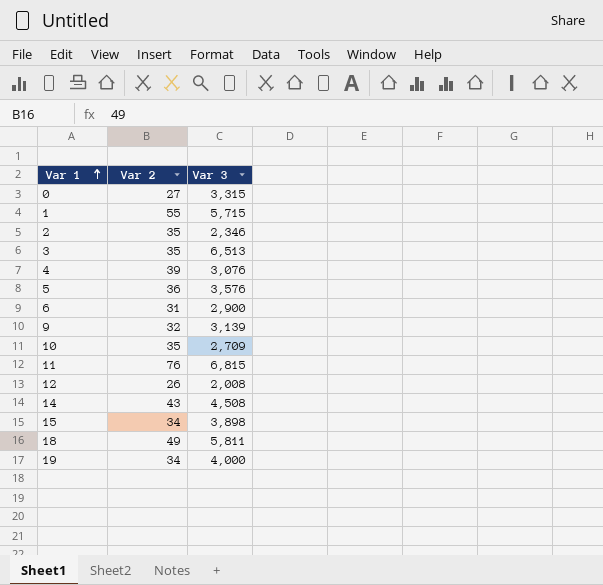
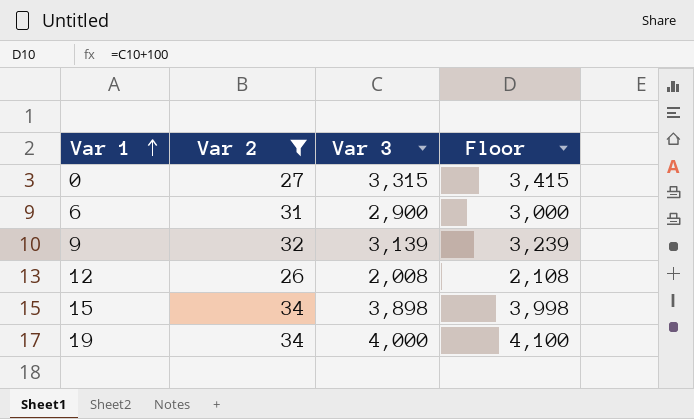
filter: none -> Var 2 <= 34
column Floor | formula: none -> [Var 3] + 100

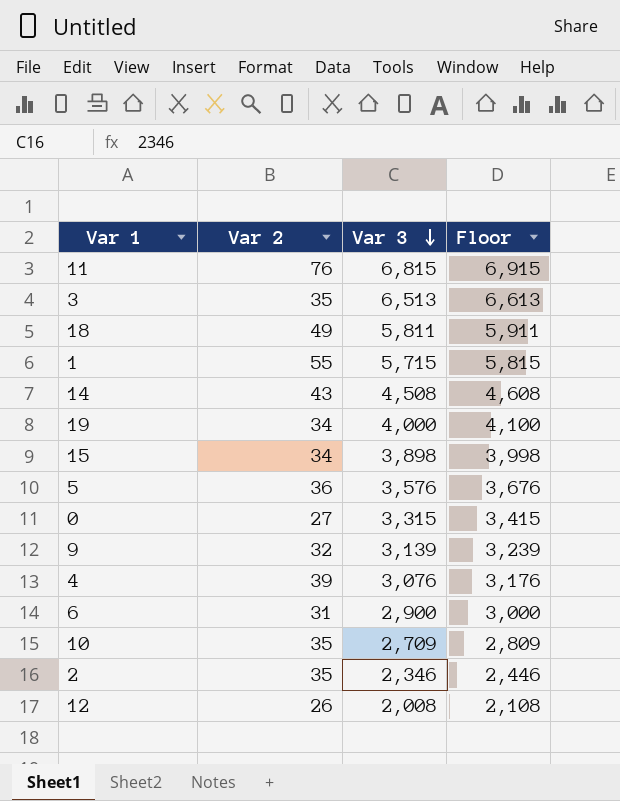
filter: Var 2 <= 34 -> none
row order: Var 1 ascending -> Var 3 descending

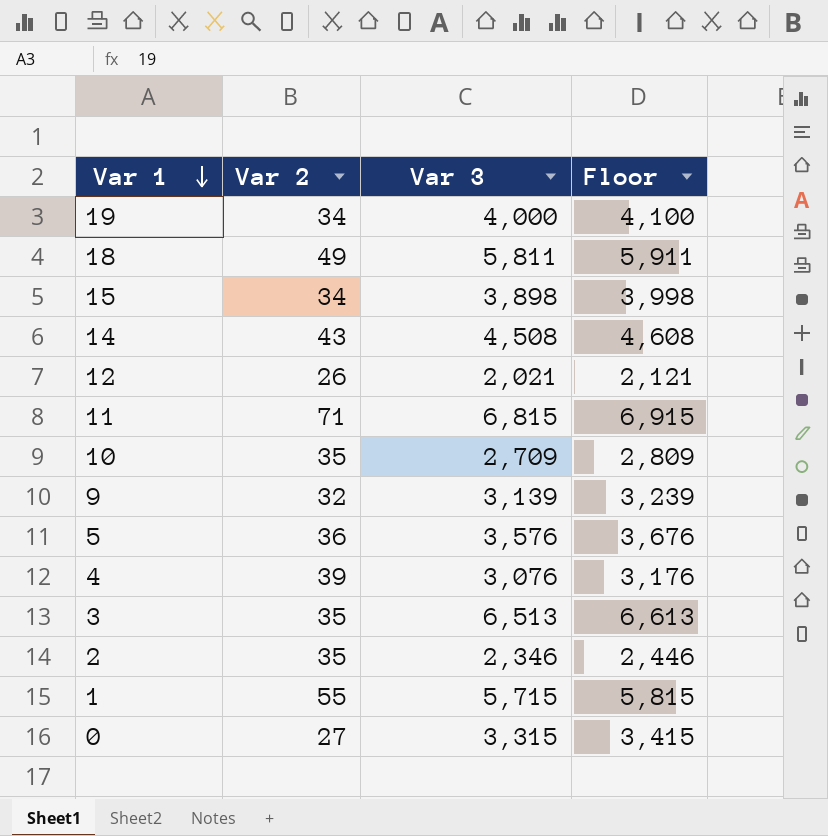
row order: Var 3 descending -> Var 1 descending
row 6: 31 | 2,900 | 3,000 -> none
12 | Var 3: 2,008 -> 2,021
12 | Floor: 2,108 -> 2,121
11 | Var 2: 76 -> 71

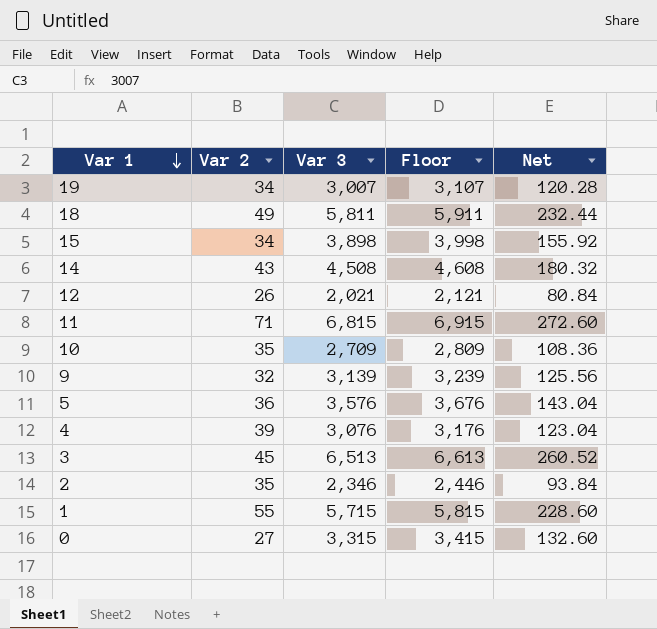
column Net | formula: none -> [Var 3] * 0.04
19 | Var 3: 4,000 -> 3,007
19 | Floor: 4,100 -> 3,107
3 | Var 2: 35 -> 45

